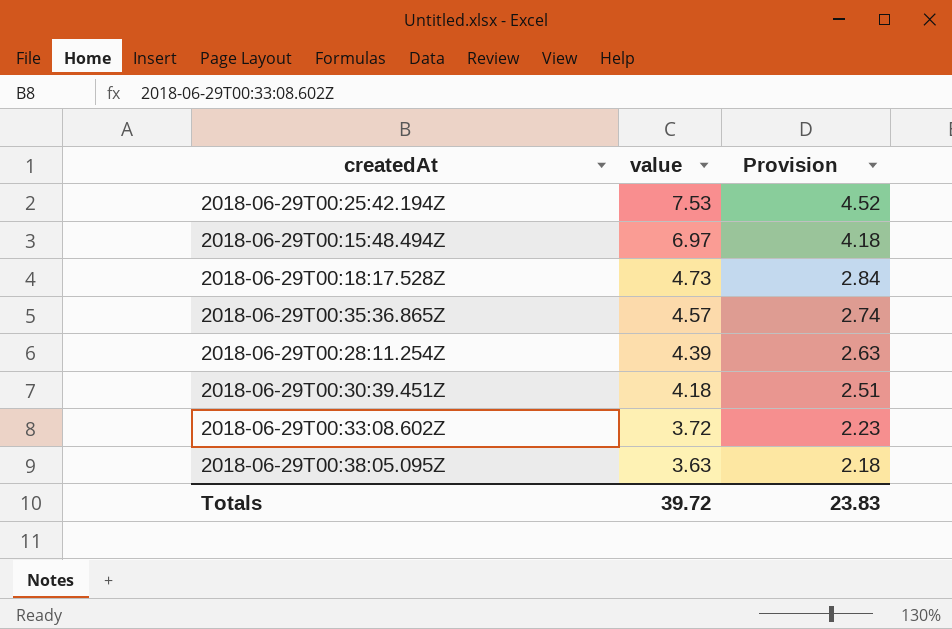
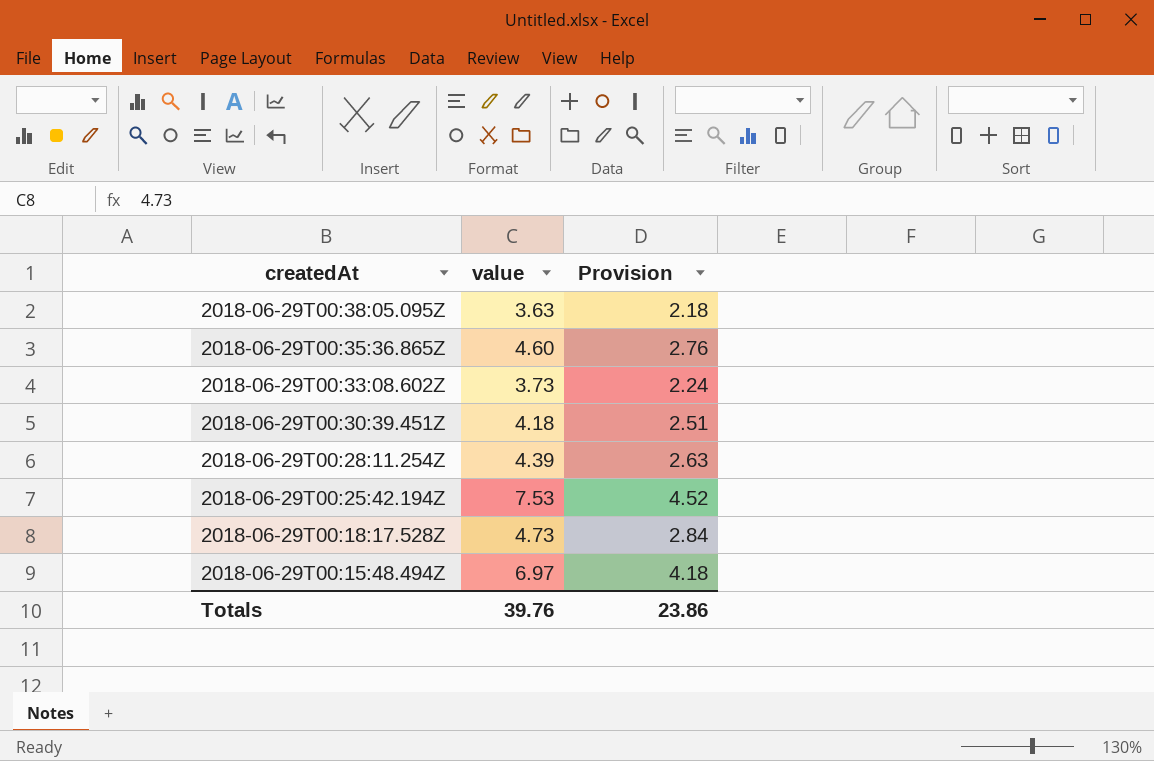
row order: value descending -> createdAt descending
2018-06-29T00:35:36.865Z | value: 4.57 -> 4.60
2018-06-29T00:35:36.865Z | Provision: 2.74 -> 2.76
2018-06-29T00:33:08.602Z | value: 3.72 -> 3.73
2018-06-29T00:33:08.602Z | Provision: 2.23 -> 2.24
Totals | value: 39.72 -> 39.76
Totals | Provision: 23.83 -> 23.86

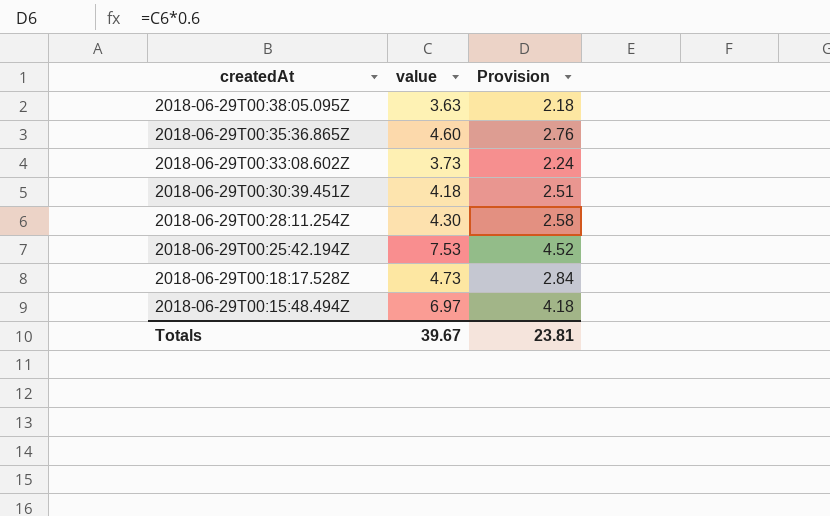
2018-06-29T00:28:11.254Z | value: 4.39 -> 4.30
2018-06-29T00:28:11.254Z | Provision: 2.63 -> 2.58
Totals | value: 39.76 -> 39.67
Totals | Provision: 23.86 -> 23.81

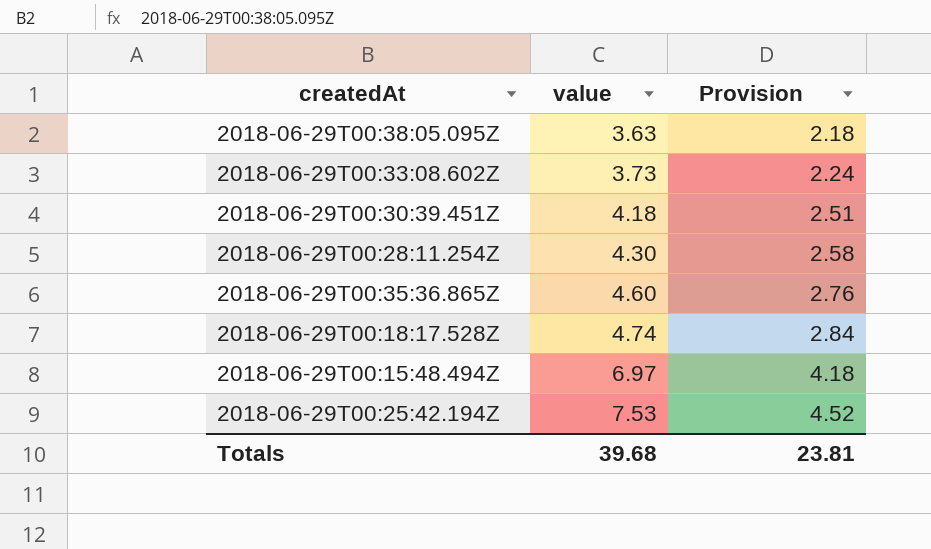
row order: createdAt descending -> value ascending
2018-06-29T00:18:17.528Z | value: 4.73 -> 4.74
Totals | value: 39.67 -> 39.68

